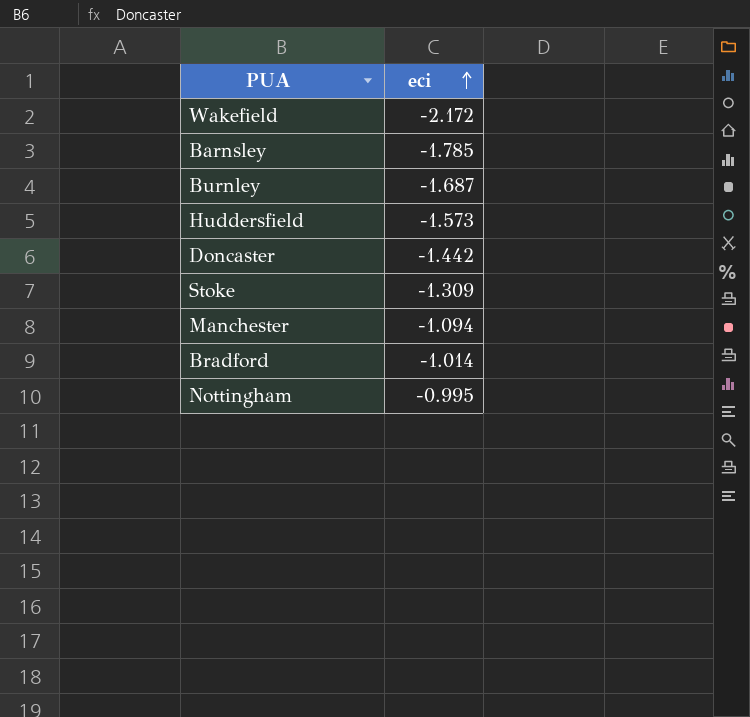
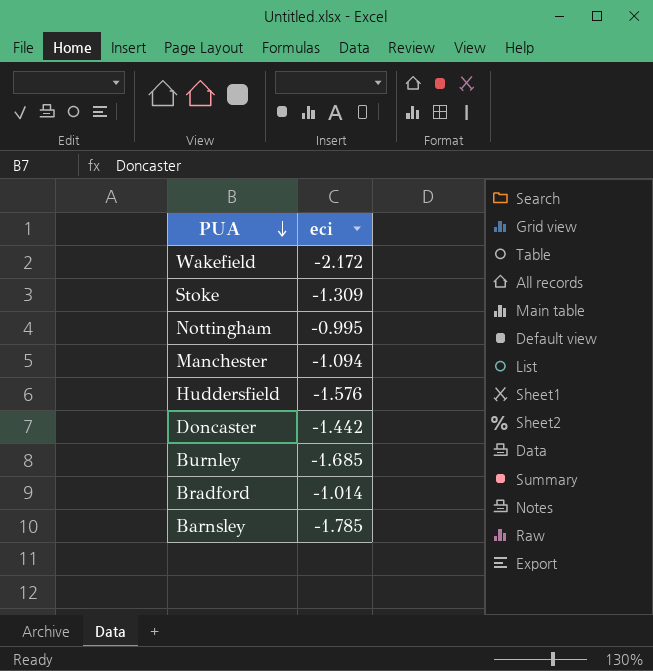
row order: eci ascending -> PUA descending
Huddersfield | eci: -1.573 -> -1.576
Burnley | eci: -1.687 -> -1.685

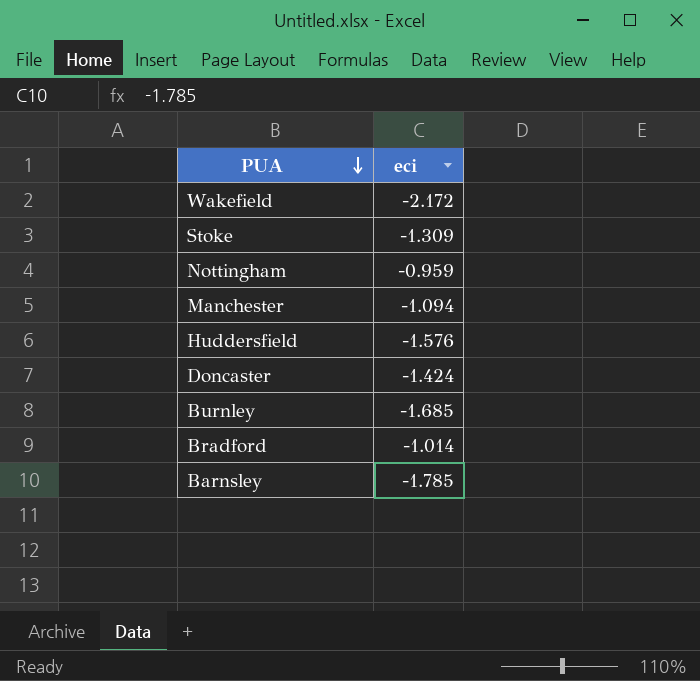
Nottingham | eci: -0.995 -> -0.959
Doncaster | eci: -1.442 -> -1.424

